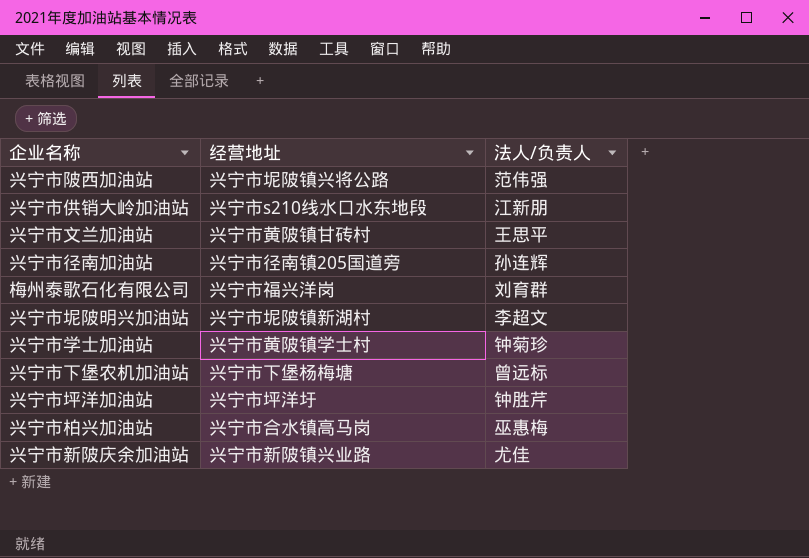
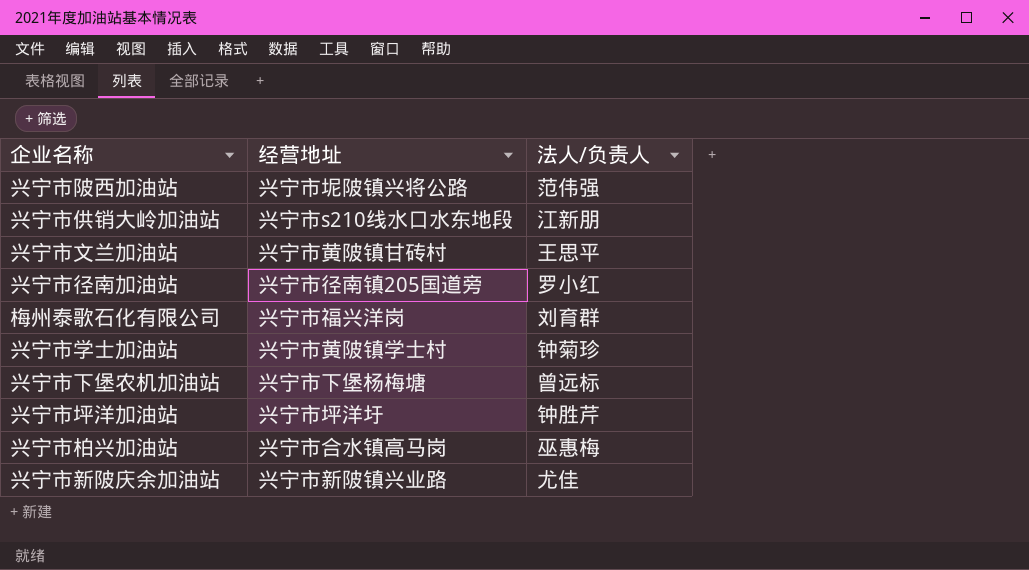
row 兴宁市坭陂明兴加油站: 兴宁市坭陂镇新湖村 | 李超文 -> none
兴宁市径南加油站 | 法人/负责人: 孙连辉 -> 罗小红

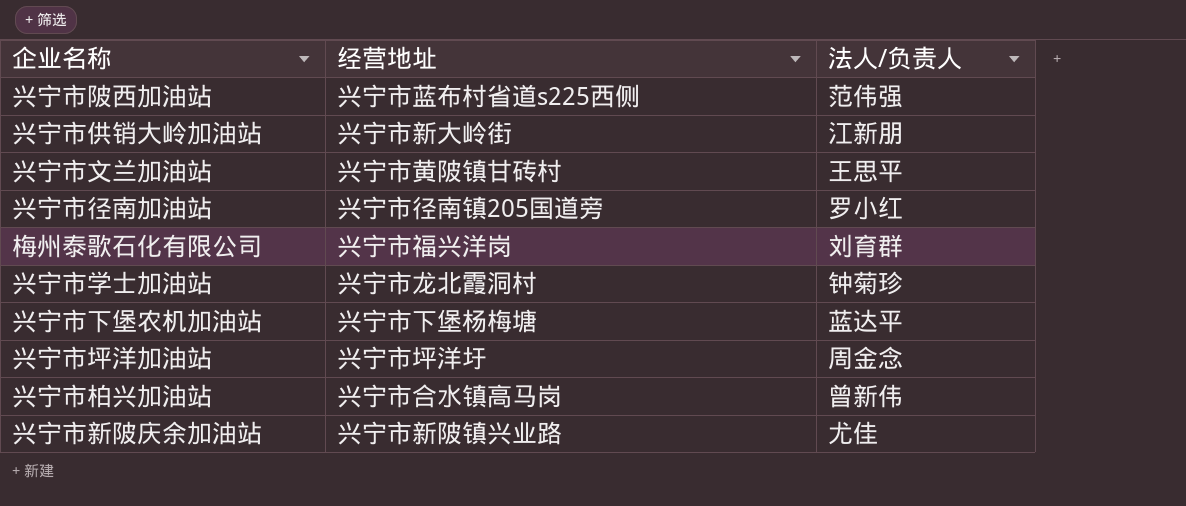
兴宁市陂西加油站 | 经营地址: 兴宁市坭陂镇兴将公路 -> 兴宁市蓝布村省道s225西侧
兴宁市供销大岭加油站 | 经营地址: 兴宁市s210线水口水东地段 -> 兴宁市新大岭街
兴宁市学士加油站 | 经营地址: 兴宁市黄陂镇学士村 -> 兴宁市龙北霞洞村
兴宁市下堡农机加油站 | 法人/负责人: 曾远标 -> 蓝达平
兴宁市坪洋加油站 | 法人/负责人: 钟胜芹 -> 周金念
兴宁市柏兴加油站 | 法人/负责人: 巫惠梅 -> 曾新伟

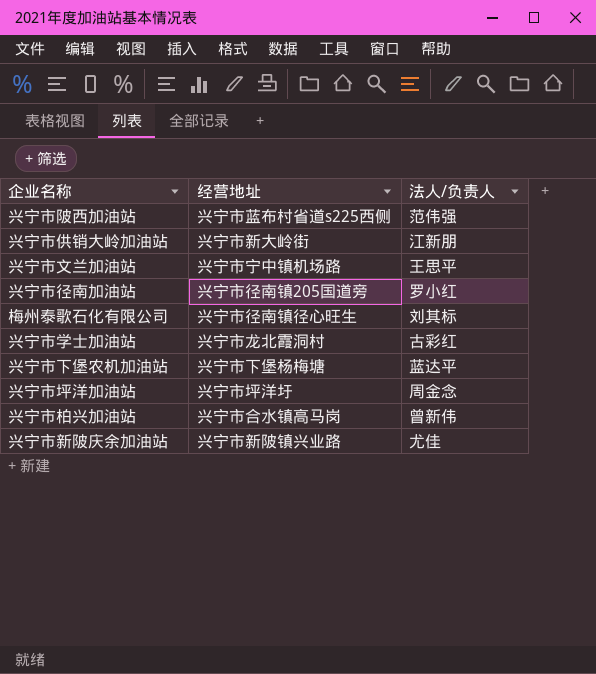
兴宁市文兰加油站 | 经营地址: 兴宁市黄陂镇甘砖村 -> 兴宁市宁中镇机场路
梅州泰歌石化有限公司 | 经营地址: 兴宁市福兴洋岗 -> 兴宁市径南镇径心旺生
梅州泰歌石化有限公司 | 法人/负责人: 刘育群 -> 刘其标
兴宁市学士加油站 | 法人/负责人: 钟菊珍 -> 古彩红

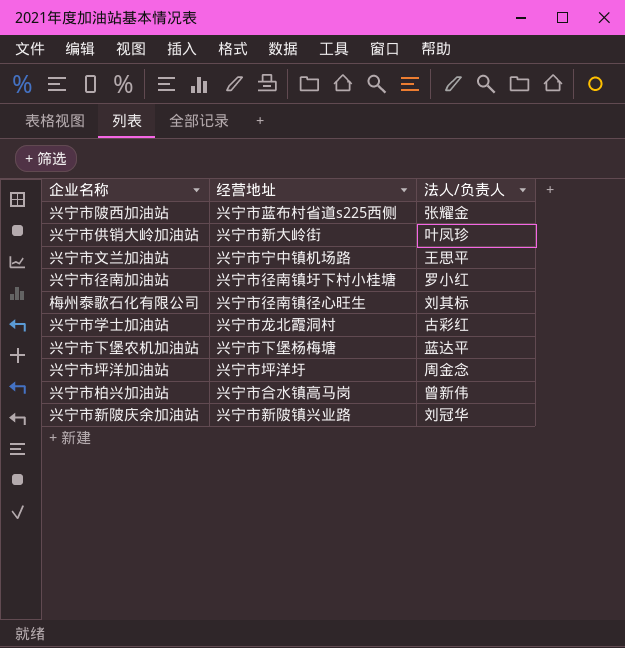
兴宁市陂西加油站 | 法人/负责人: 范伟强 -> 张耀金
兴宁市供销大岭加油站 | 法人/负责人: 江新朋 -> 叶凤珍
兴宁市径南加油站 | 经营地址: 兴宁市径南镇205国道旁 -> 兴宁市径南镇圩下村小桂塘
兴宁市新陂庆余加油站 | 法人/负责人: 尤佳 -> 刘冠华

